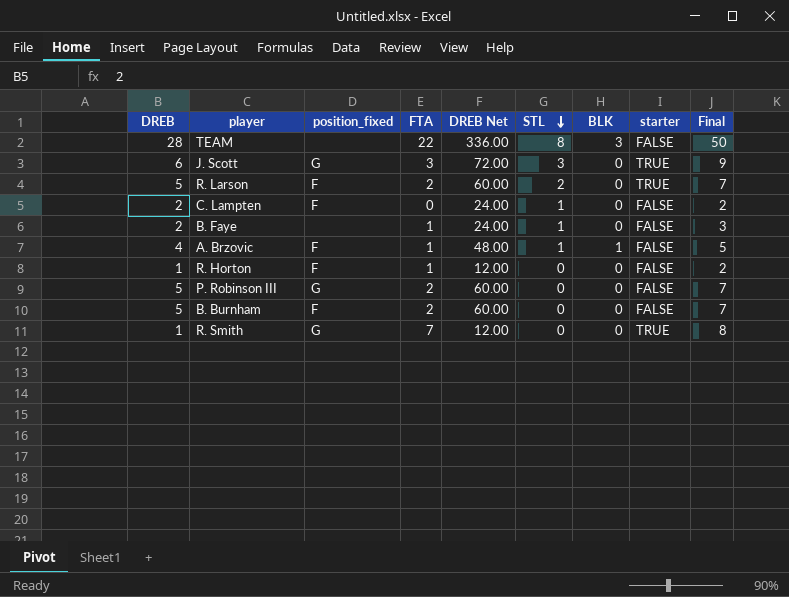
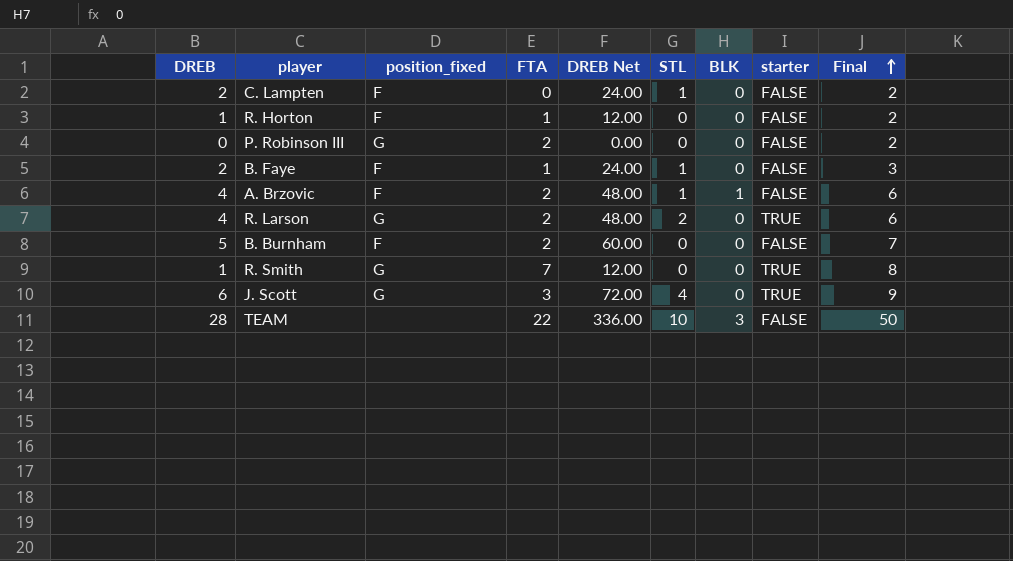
row order: STL descending -> Final ascending
P. Robinson III | DREB: 5 -> 0
P. Robinson III | DREB Net: 60.00 -> 0.00
P. Robinson III | Final: 7 -> 2
B. Faye | position_fixed: none -> F
A. Brzovic | FTA: 1 -> 2
A. Brzovic | Final: 5 -> 6
R. Larson | DREB: 5 -> 4
R. Larson | position_fixed: F -> G
R. Larson | DREB Net: 60.00 -> 48.00
R. Larson | Final: 7 -> 6
J. Scott | STL: 3 -> 4
TEAM | STL: 8 -> 10

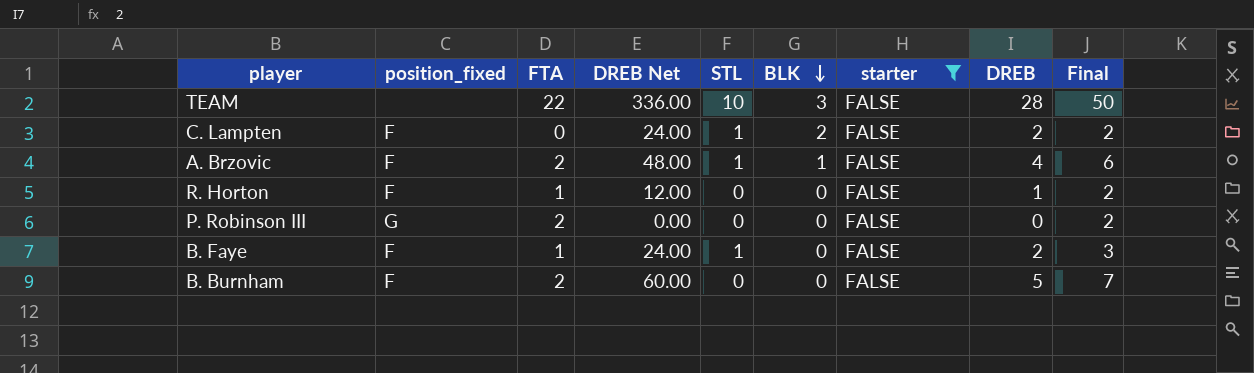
filter: none -> starter = FALSE
row order: Final ascending -> BLK descending
column DREB | position: 1 -> 8
C. Lampten | BLK: 0 -> 2

